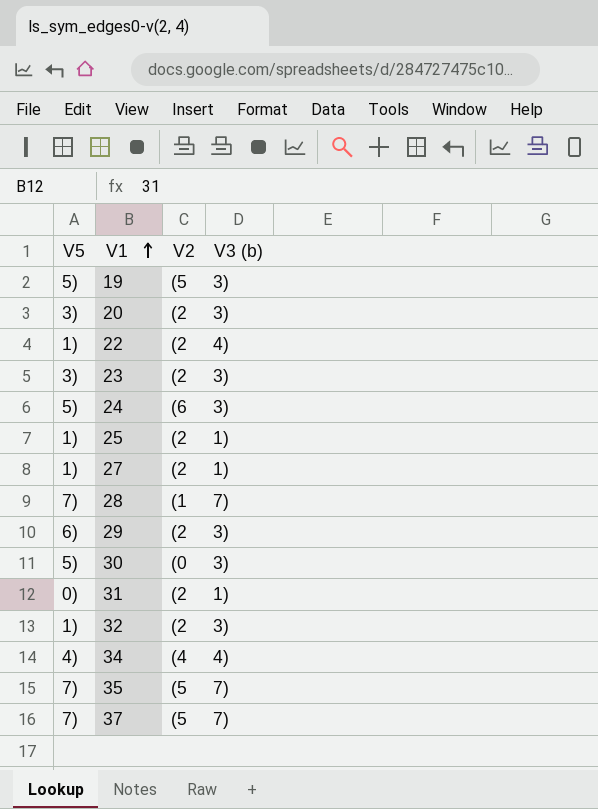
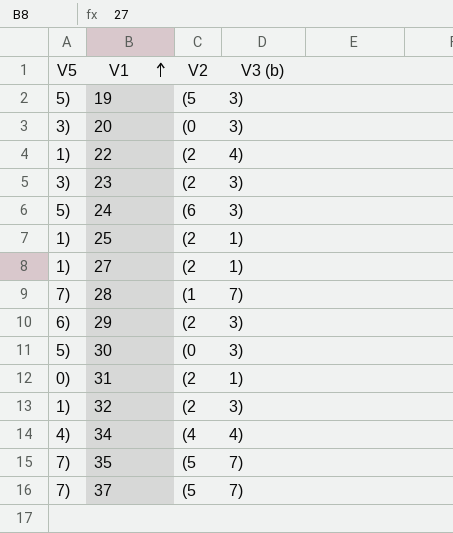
20 | V2: (2 -> (0

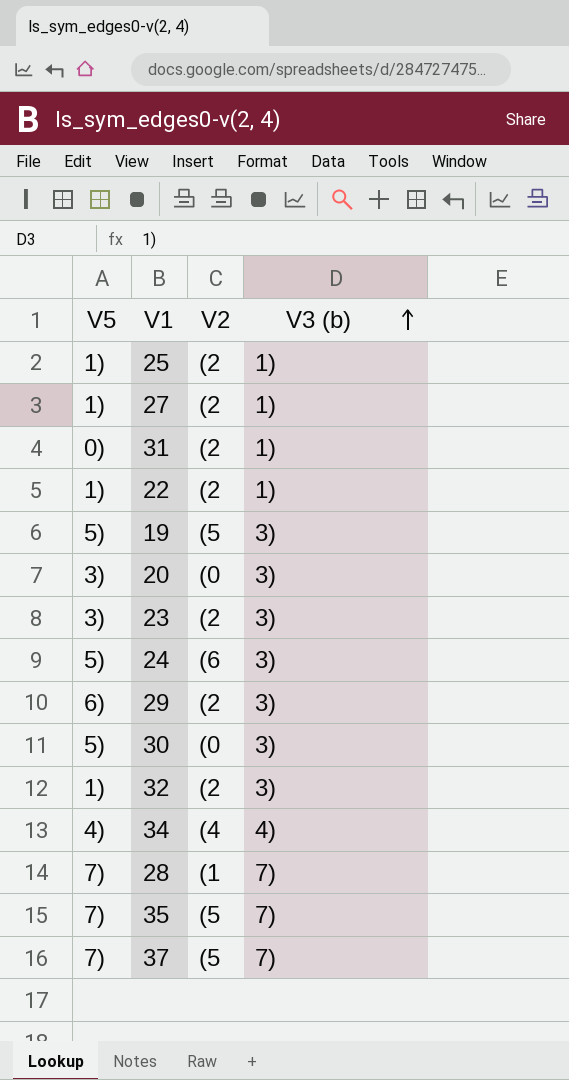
row order: V1 ascending -> V3 (b) ascending
22 | V3 (b): 4) -> 1)

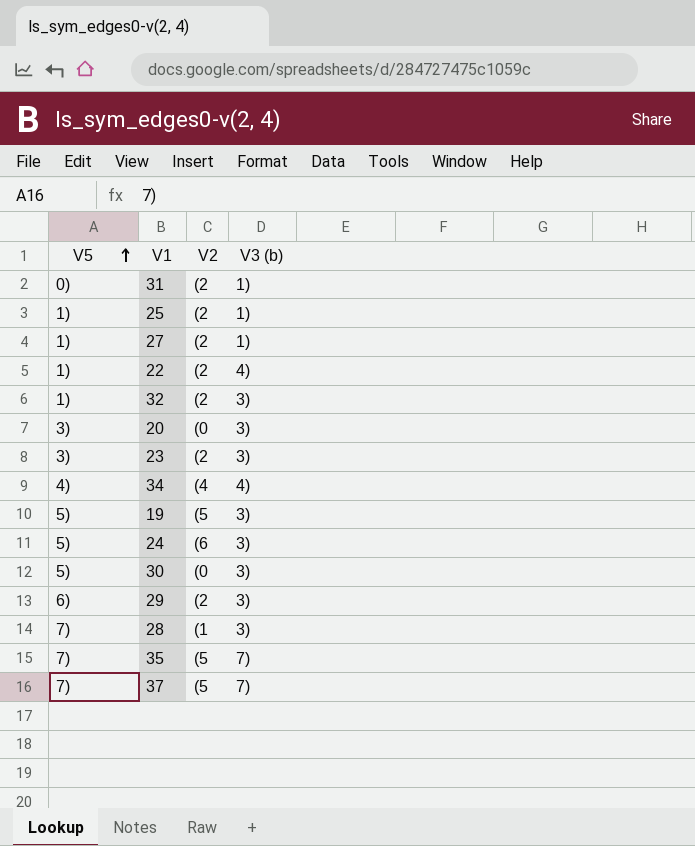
row order: V3 (b) ascending -> V5 ascending
22 | V3 (b): 1) -> 4)
28 | V3 (b): 7) -> 3)

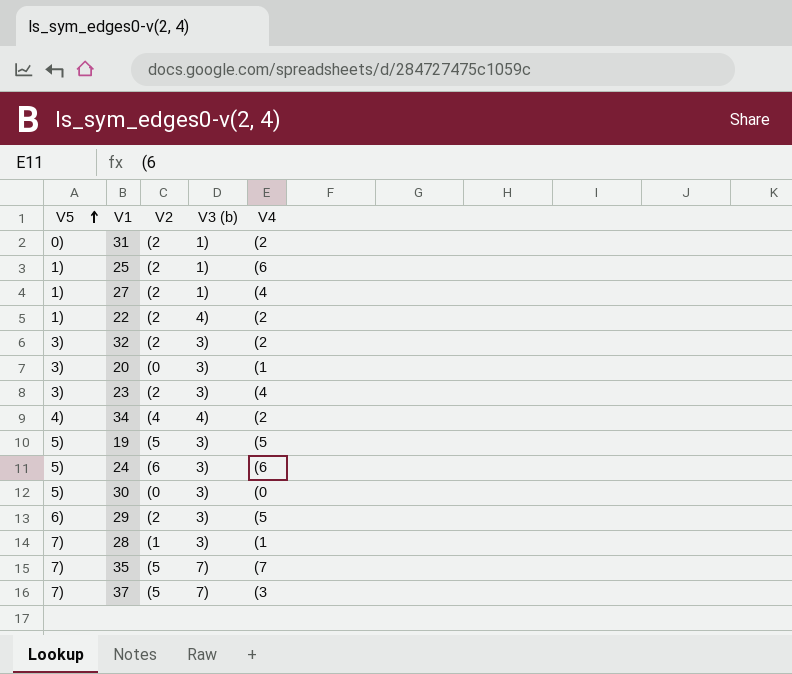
column V4 | position: none -> 5
32 | V5: 1) -> 3)

